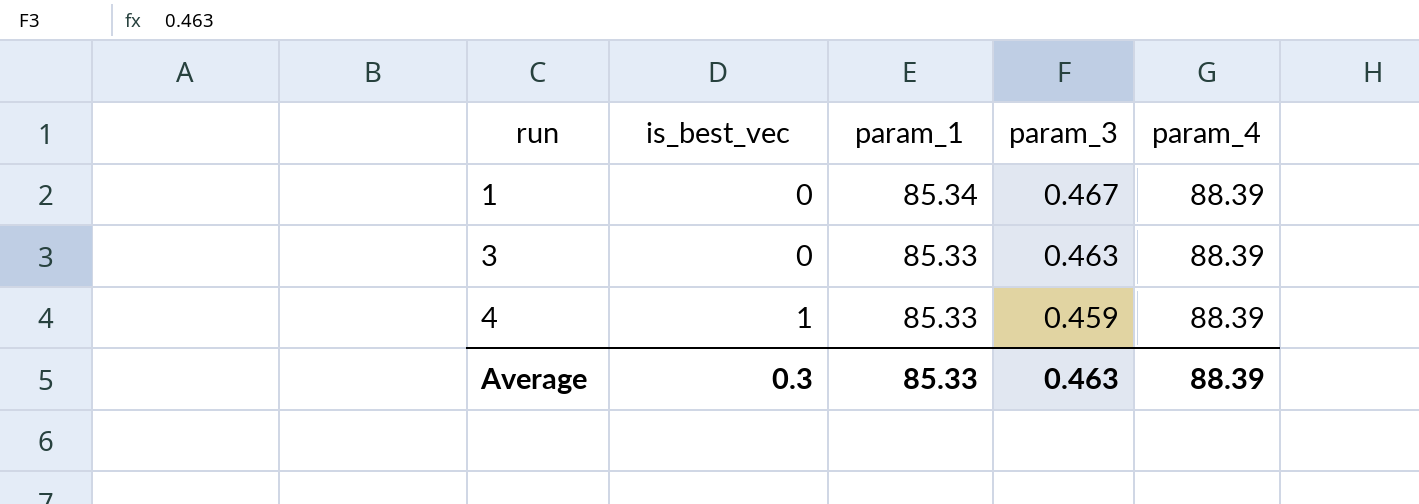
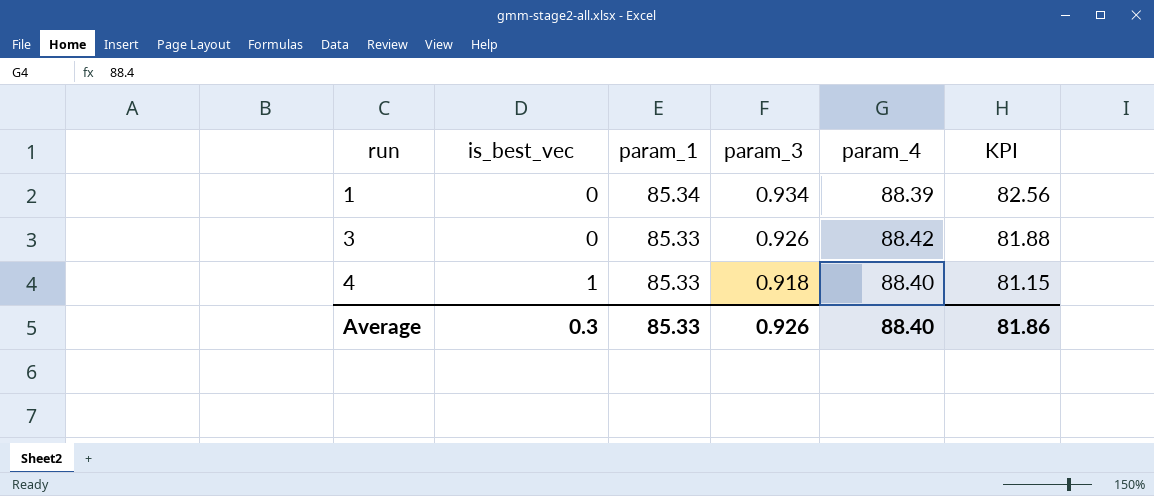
column KPI | formula: none -> [param_3] * [param_4]
1 | param_3: 0.467 -> 0.934
3 | param_3: 0.463 -> 0.926
3 | param_4: 88.39 -> 88.42
4 | param_3: 0.459 -> 0.918
4 | param_4: 88.39 -> 88.40
Average | param_3: 0.463 -> 0.926
Average | param_4: 88.39 -> 88.40

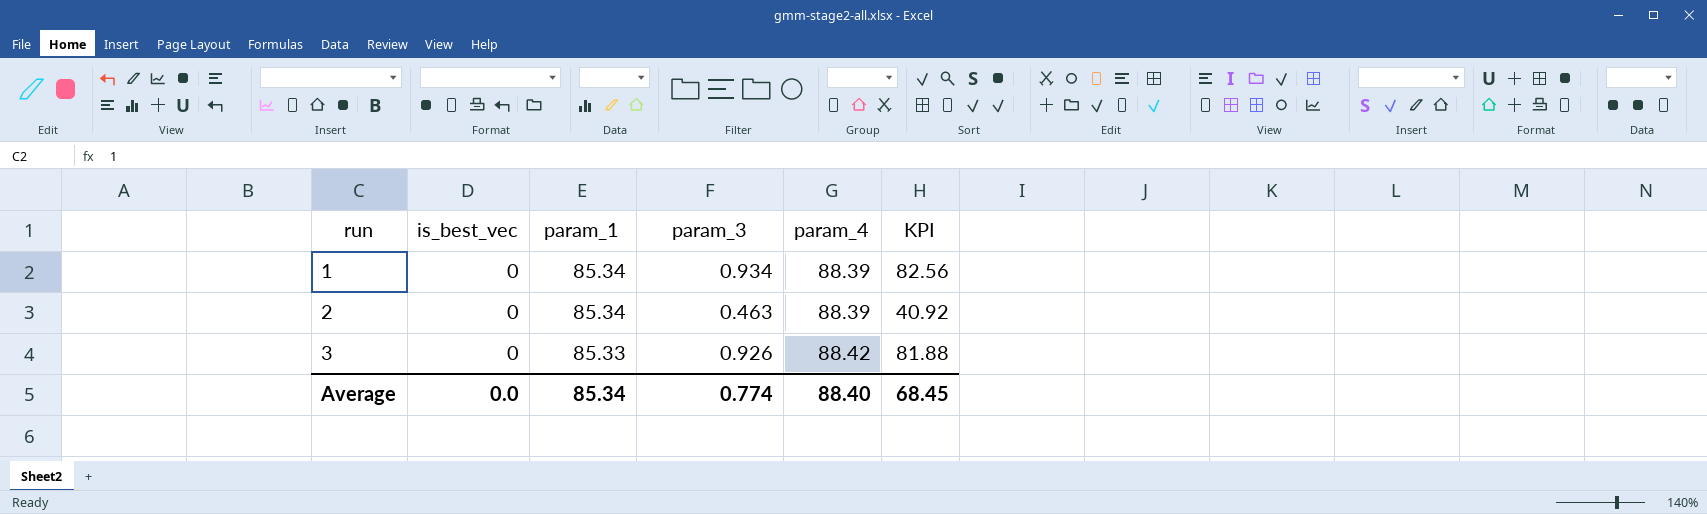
row 4: 1 | 85.33 | 0.918 | 88.40 | 81.15 -> none
row 2: none -> 0 | 85.34 | 0.463 | 88.39 | 40.92
Average | is_best_vec: 0.3 -> 0.0
Average | param_1: 85.33 -> 85.34
Average | param_3: 0.926 -> 0.774
Average | KPI: 81.86 -> 68.45

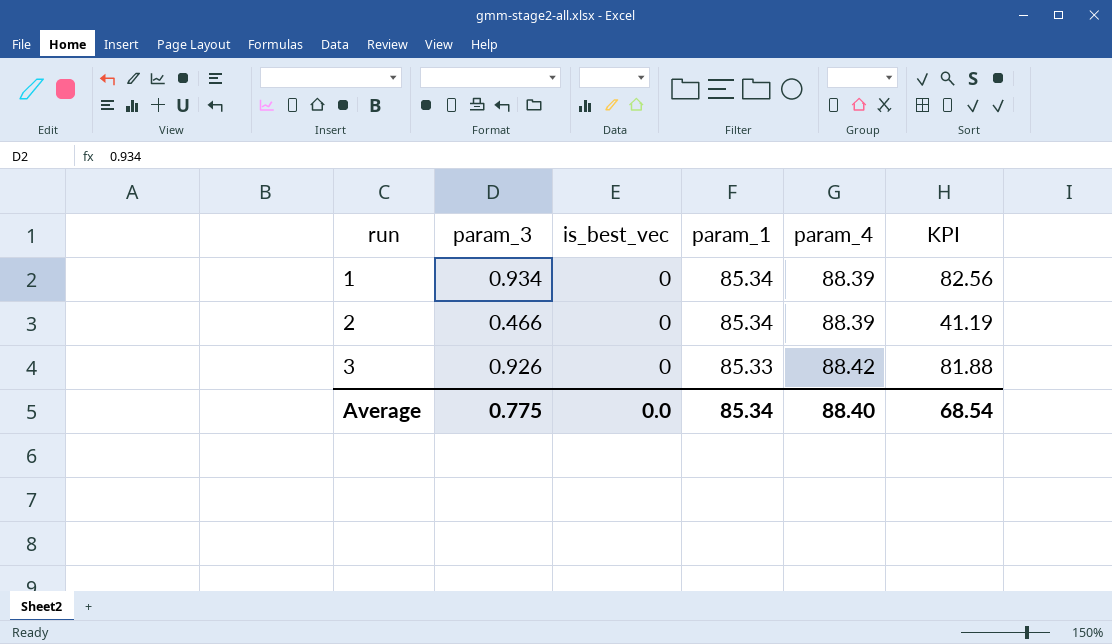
column param_3 | position: 4 -> 2
2 | param_3: 0.463 -> 0.466
2 | KPI: 40.92 -> 41.19
Average | param_3: 0.774 -> 0.775
Average | KPI: 68.45 -> 68.54

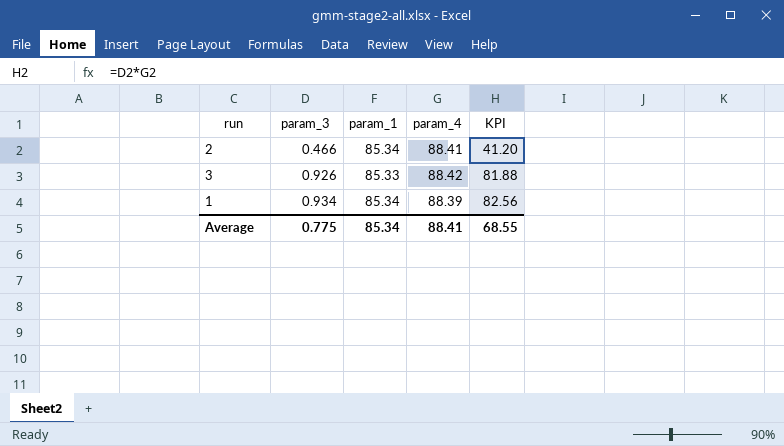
row order: run ascending -> param_3 ascending
column is_best_vec | position: 3 -> none
2 | param_4: 88.39 -> 88.41
2 | KPI: 41.19 -> 41.20
Average | param_4: 88.40 -> 88.41
Average | KPI: 68.54 -> 68.55

